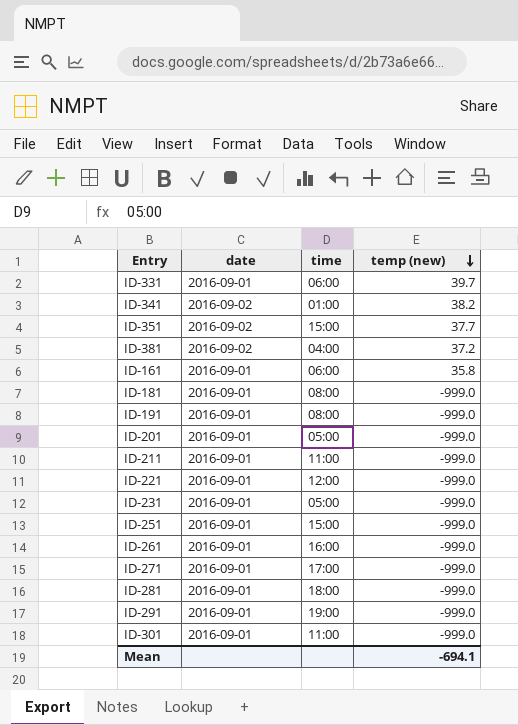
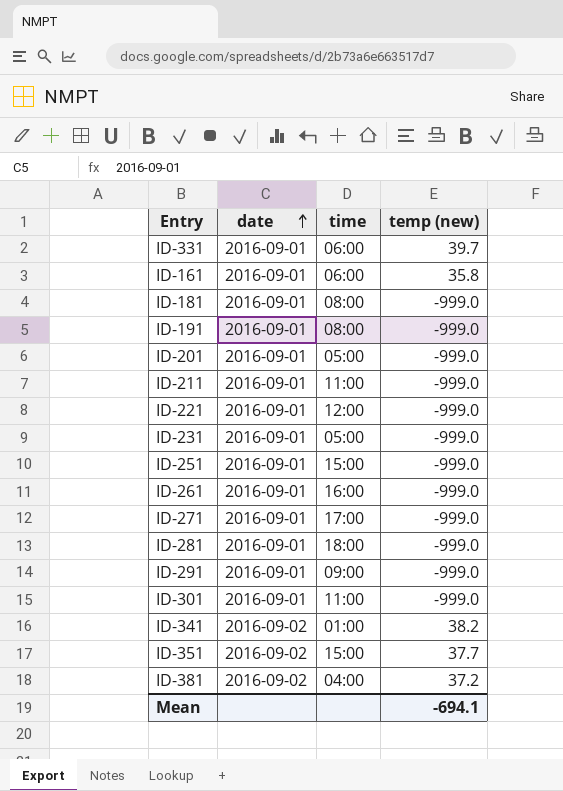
row order: temp (new) descending -> date ascending
ID-291 | time: 19:00 -> 09:00

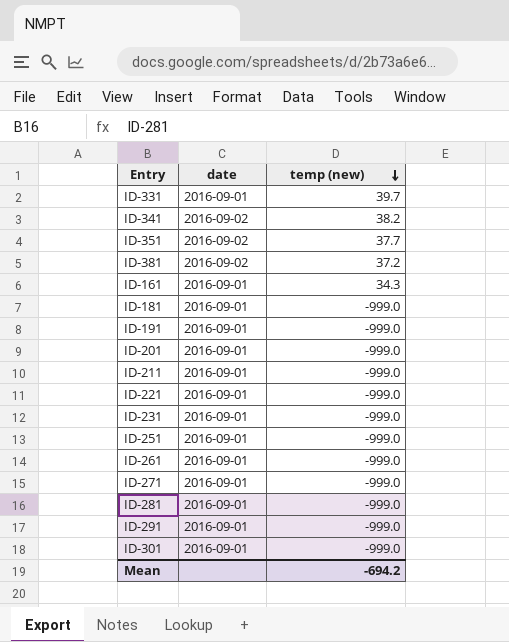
row order: date ascending -> temp (new) descending
column time | position: 3 -> none
ID-161 | temp (new): 35.8 -> 34.3
Mean | temp (new): -694.1 -> -694.2

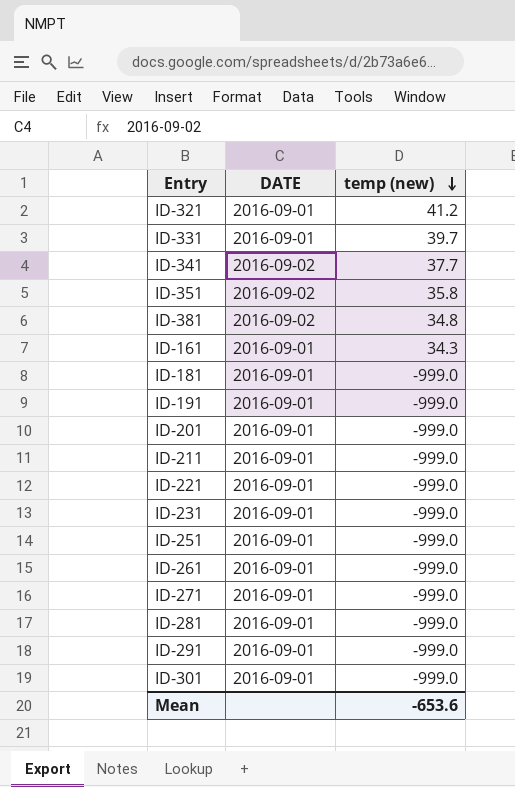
column name: date -> DATE
row ID-321: none -> 2016-09-01 | 41.2
ID-341 | temp (new): 38.2 -> 37.7
ID-351 | temp (new): 37.7 -> 35.8
ID-381 | temp (new): 37.2 -> 34.8
Mean | temp (new): -694.2 -> -653.6

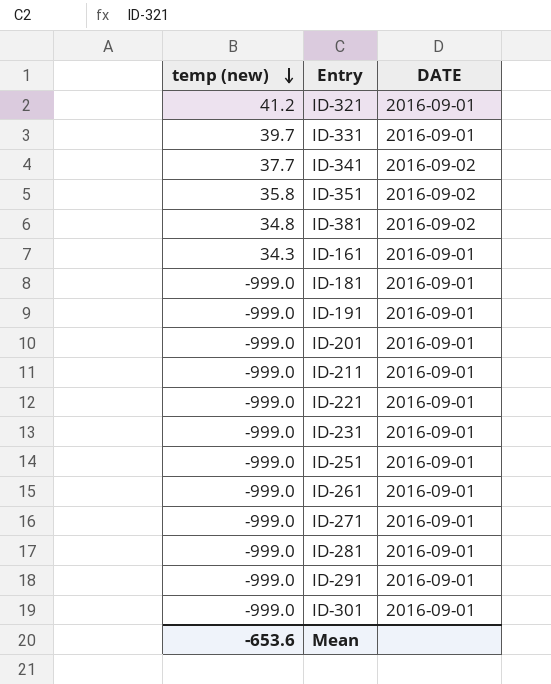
column temp (new) | position: 3 -> 1

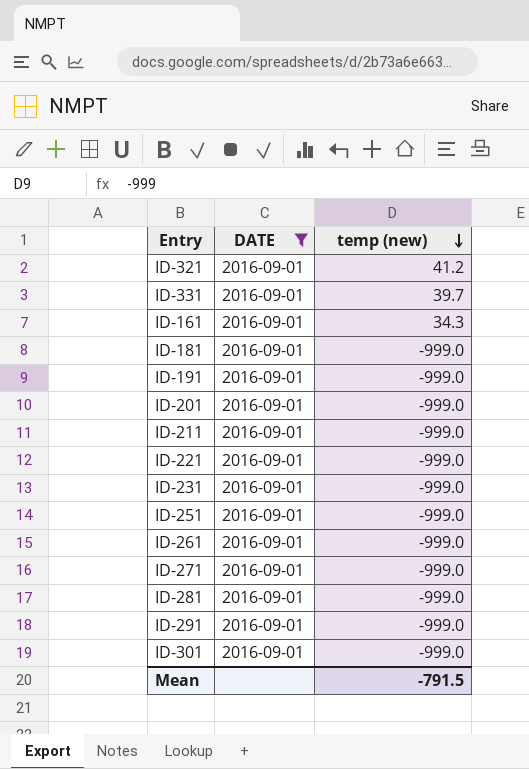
filter: none -> DATE = 2016-09-01
column temp (new) | position: 1 -> 3
Mean | temp (new): -653.6 -> -791.5

